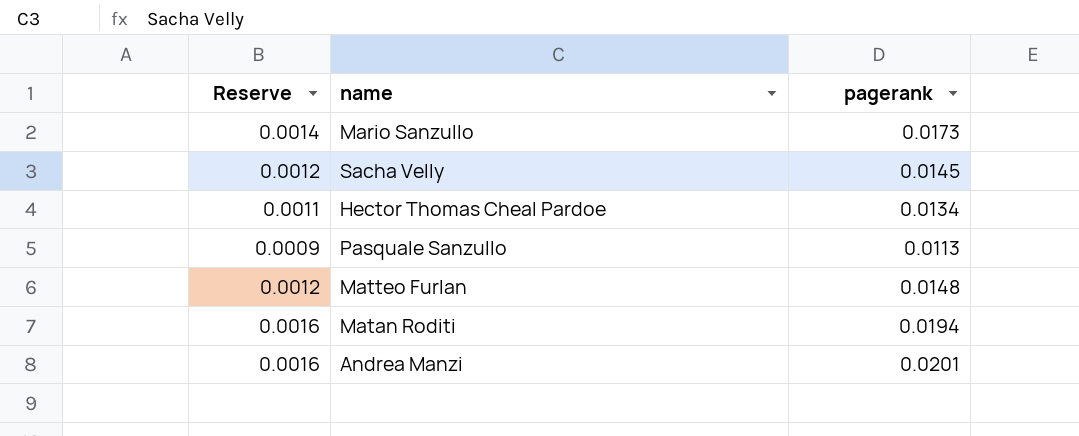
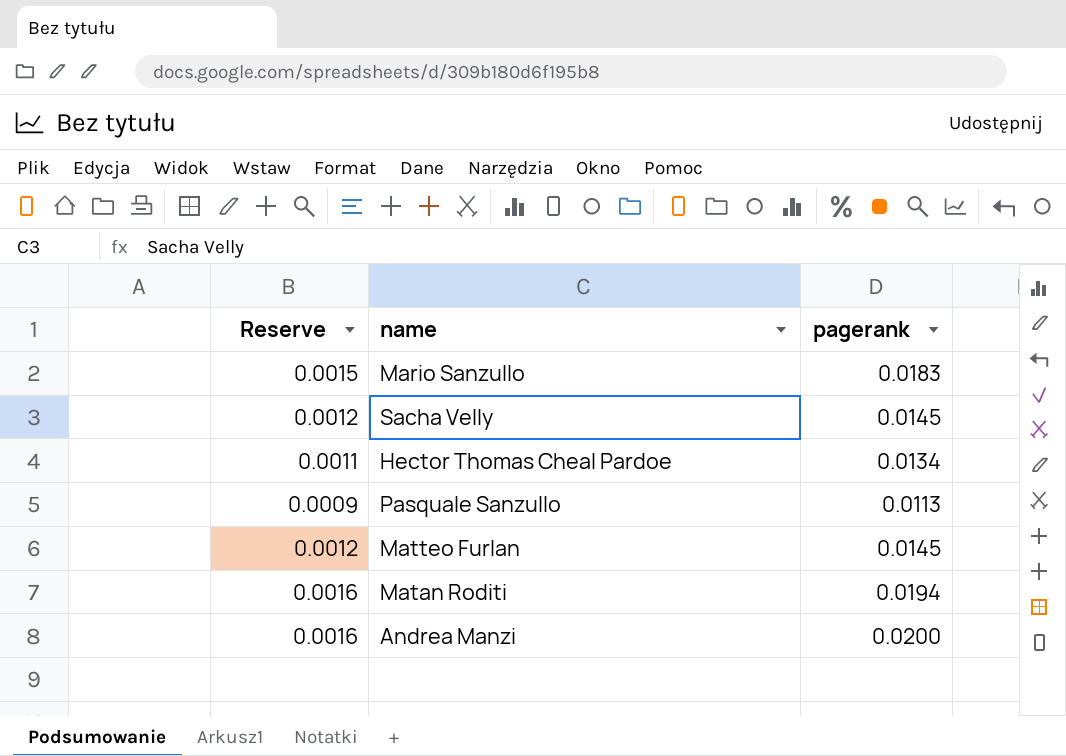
Mario Sanzullo | Reserve: 0.0014 -> 0.0015
Mario Sanzullo | pagerank: 0.0173 -> 0.0183
Matteo Furlan | pagerank: 0.0148 -> 0.0145
Andrea Manzi | pagerank: 0.0201 -> 0.0200

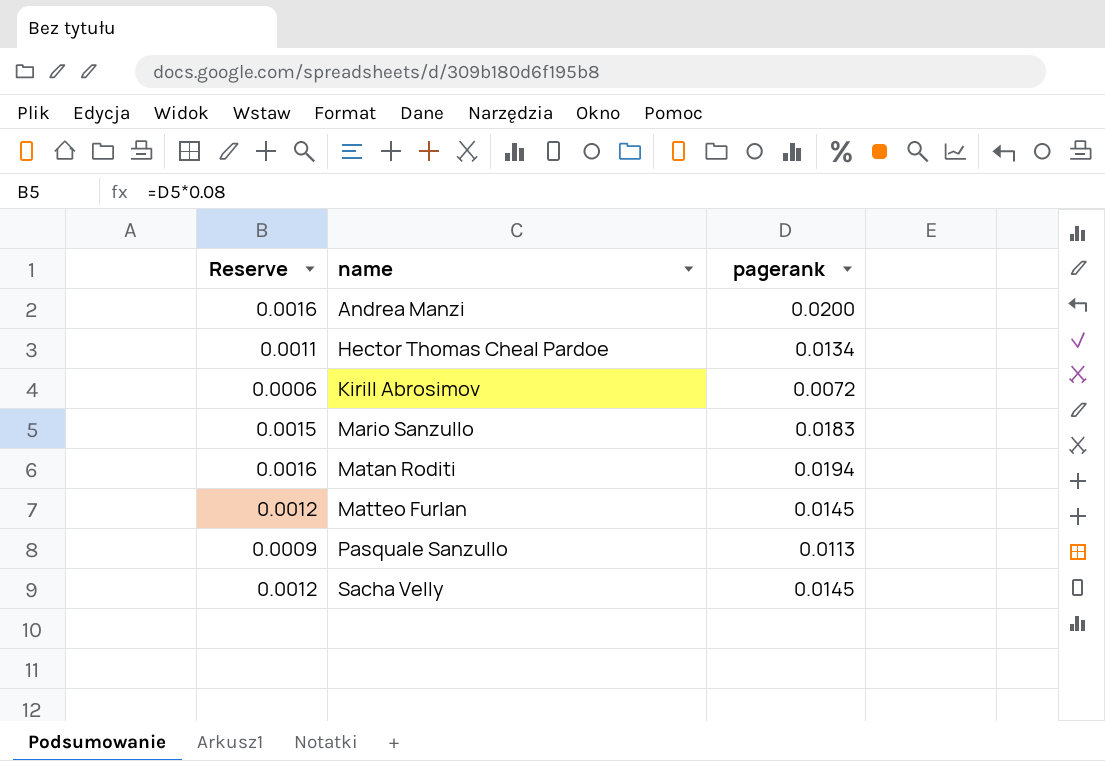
row order: none -> name ascending
row Kirill Abrosimov: none -> 0.0006 | 0.0072

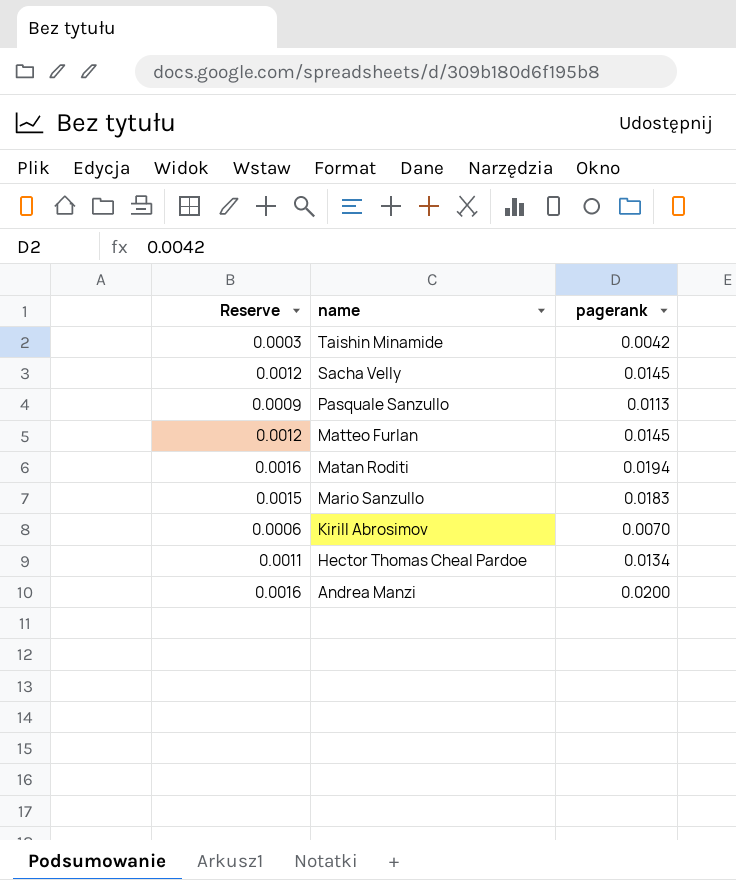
row order: name ascending -> name descending
row Taishin Minamide: none -> 0.0003 | 0.0042
Kirill Abrosimov | pagerank: 0.0072 -> 0.0070

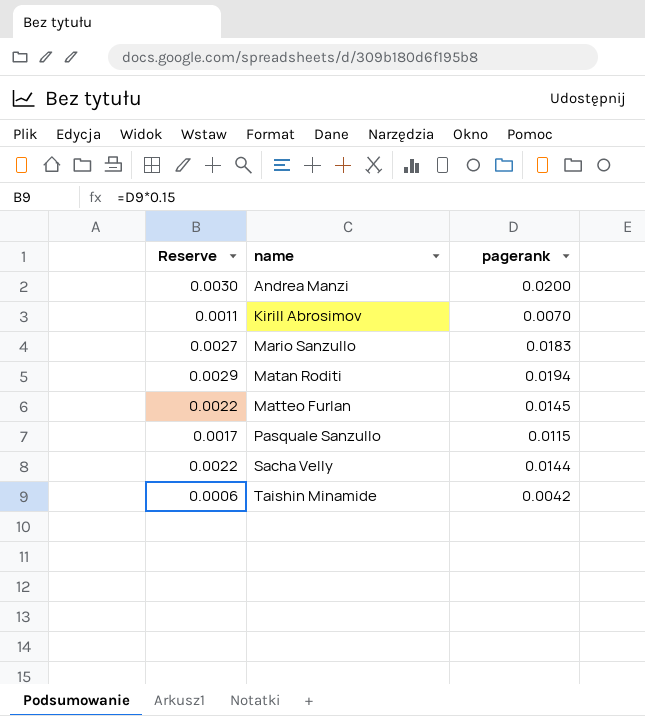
row order: name descending -> name ascending
column Reserve | formula: [pagerank] * 0.08 -> [pagerank] * 0.15
row Hector Thomas Cheal Pardoe: 0.0011 | 0.0134 -> none
Pasquale Sanzullo | pagerank: 0.0113 -> 0.0115
Sacha Velly | pagerank: 0.0145 -> 0.0144

